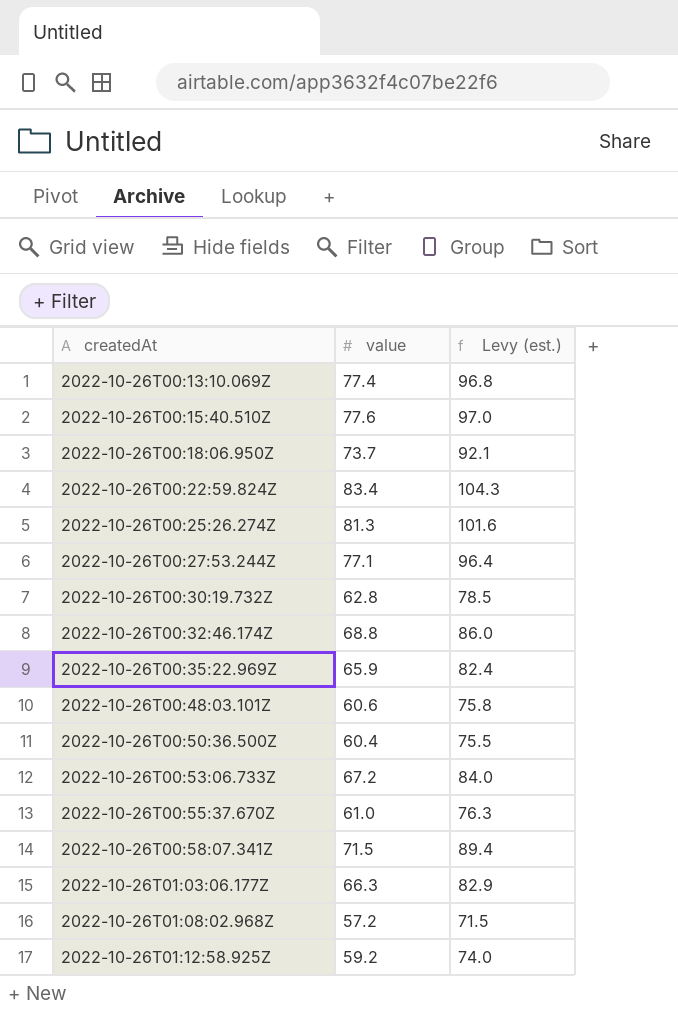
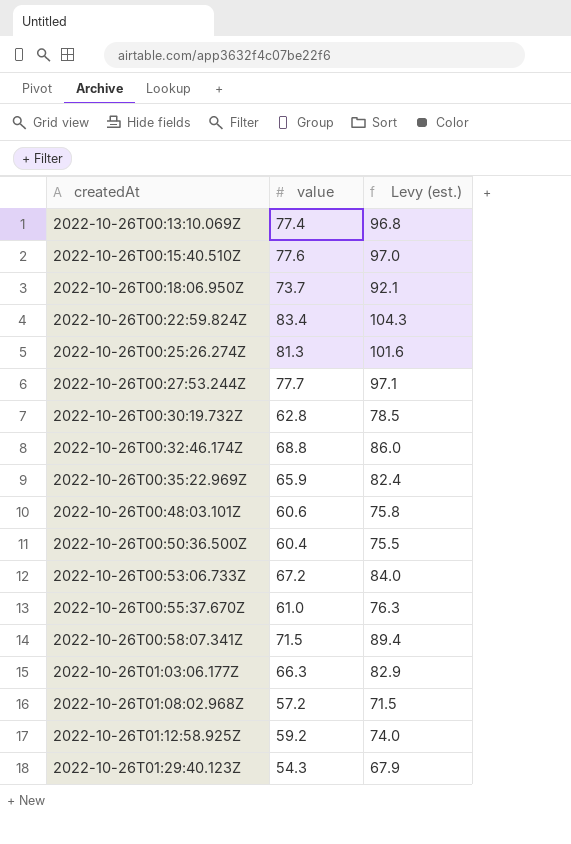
2022-10-26T00:27:53.244Z | value: 77.1 -> 77.7
2022-10-26T00:27:53.244Z | Levy (est.): 96.4 -> 97.1
row 2022-10-26T01:29:40.123Z: none -> 54.3 | 67.9

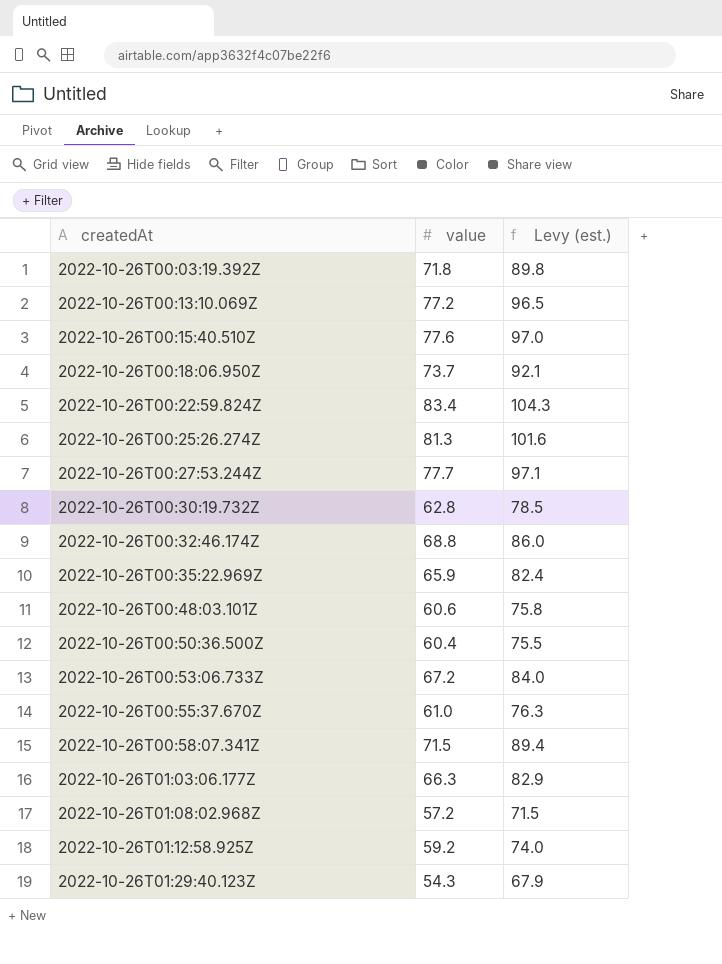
row 2022-10-26T00:03:19.392Z: none -> 71.8 | 89.8
2022-10-26T00:13:10.069Z | value: 77.4 -> 77.2
2022-10-26T00:13:10.069Z | Levy (est.): 96.8 -> 96.5

